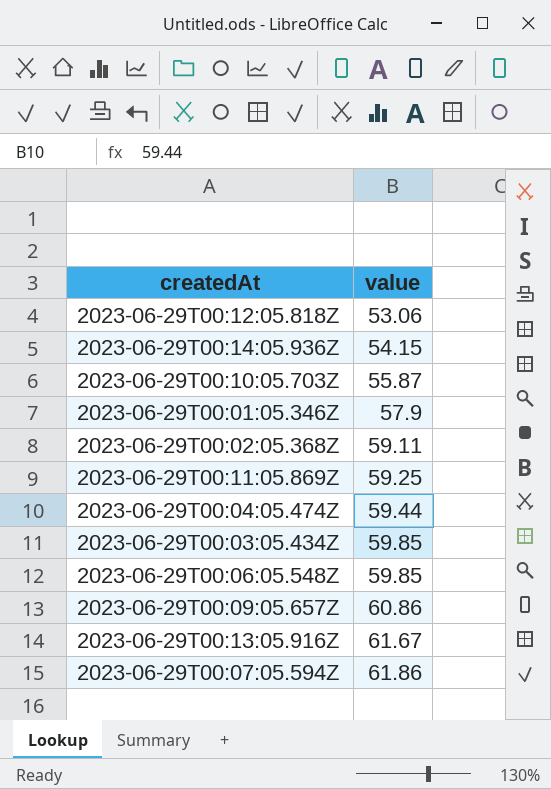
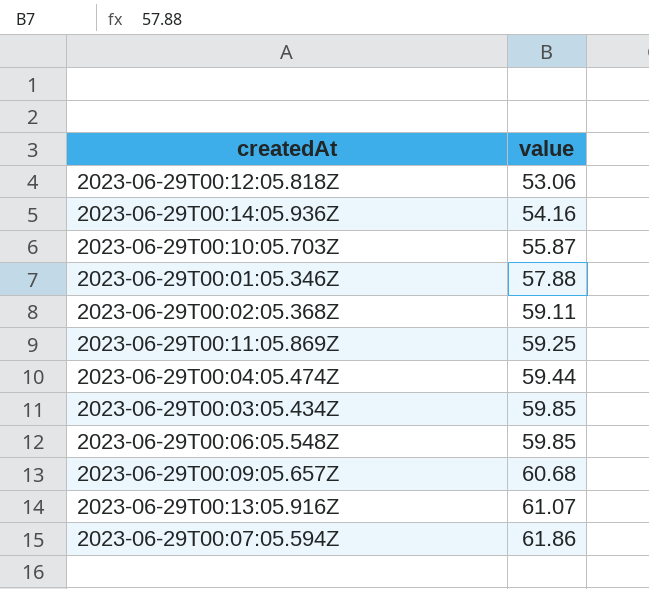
2023-06-29T00:14:05.936Z | value: 54.15 -> 54.16
2023-06-29T00:01:05.346Z | value: 57.9 -> 57.88
2023-06-29T00:09:05.657Z | value: 60.86 -> 60.68
2023-06-29T00:13:05.916Z | value: 61.67 -> 61.07

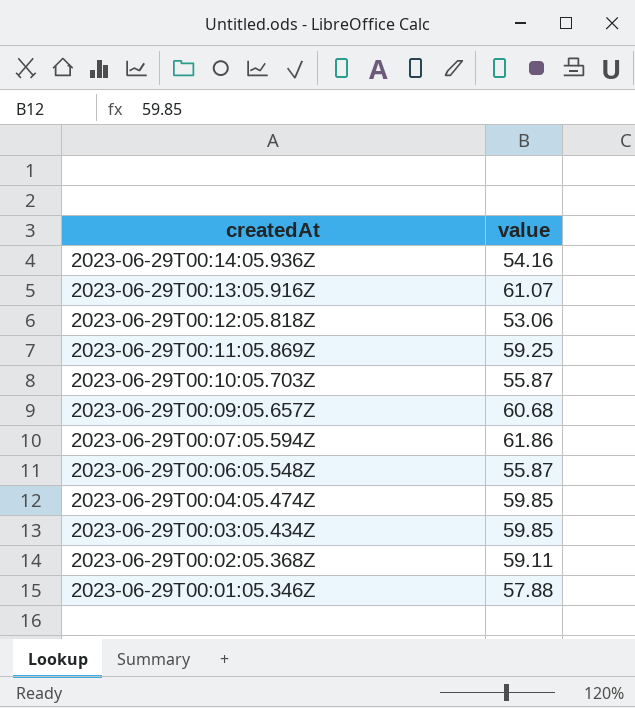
row order: value ascending -> createdAt descending
2023-06-29T00:06:05.548Z | value: 59.85 -> 55.87
2023-06-29T00:04:05.474Z | value: 59.44 -> 59.85

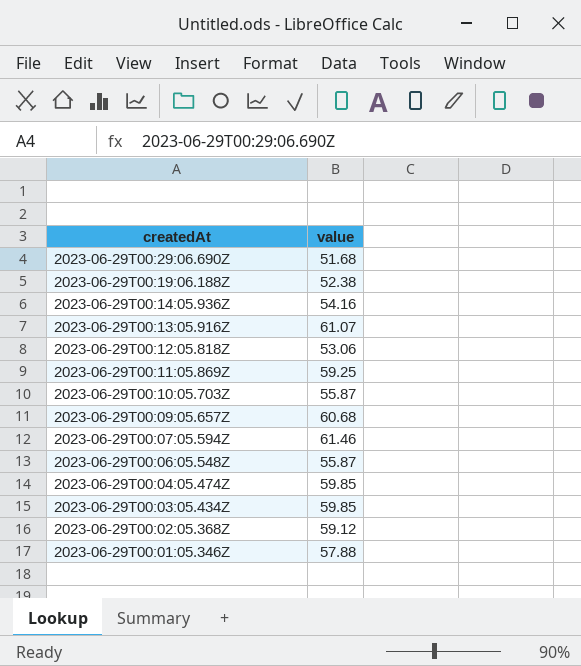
row 2023-06-29T00:29:06.690Z: none -> 51.68
row 2023-06-29T00:19:06.188Z: none -> 52.38
2023-06-29T00:07:05.594Z | value: 61.86 -> 61.46
2023-06-29T00:02:05.368Z | value: 59.11 -> 59.12

